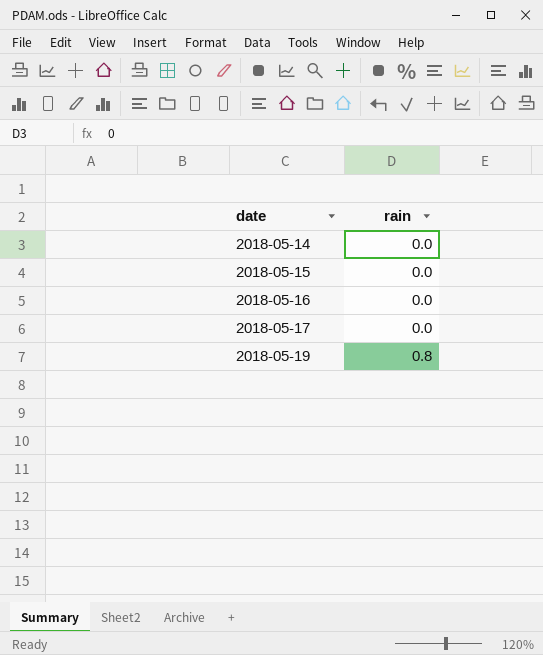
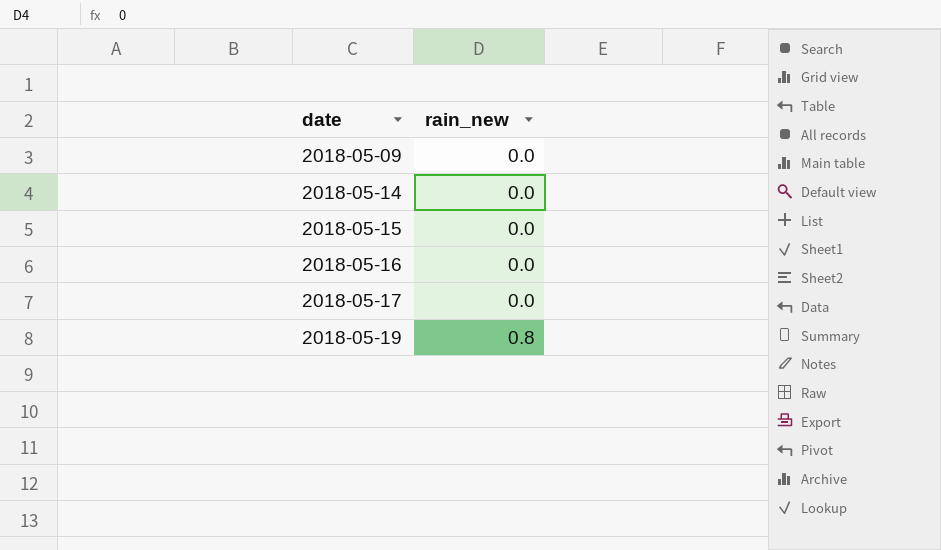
column name: rain -> rain_new
row 2018-05-09: none -> 0.0

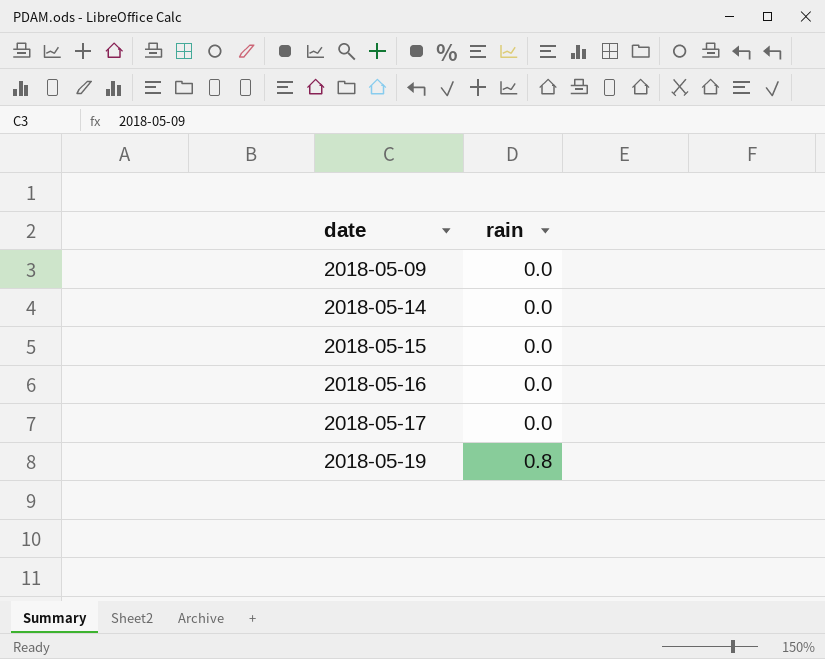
column name: rain_new -> rain

